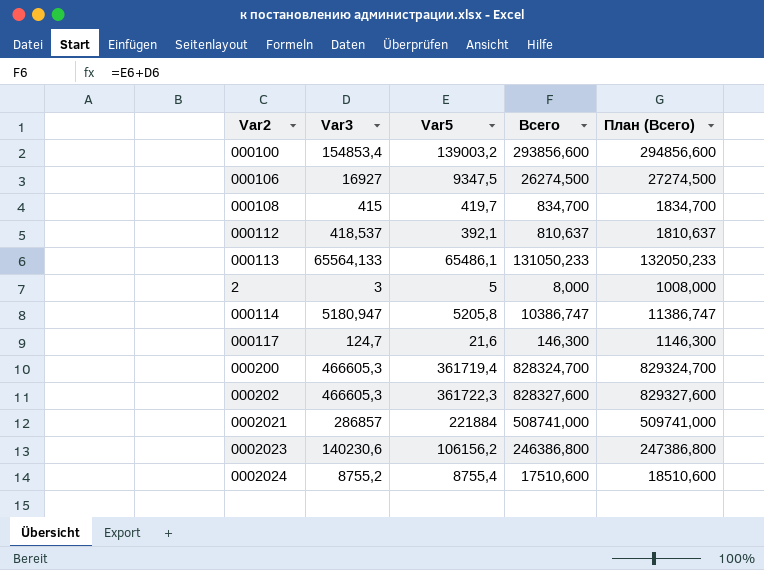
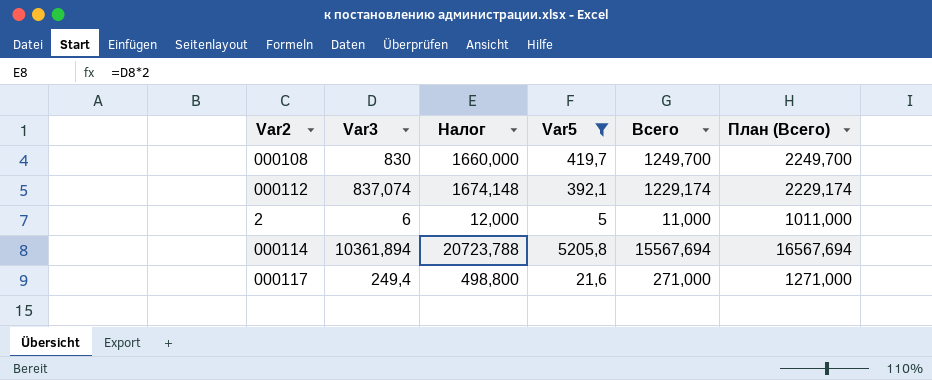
filter: none -> Var5 <= 5205,8
column Налог | formula: none -> [Var3] * 2
000108 | Var3: 415 -> 830
000108 | Всего: 834,700 -> 1249,700
000108 | План (Всего): 1834,700 -> 2249,700
000112 | Var3: 418,537 -> 837,074
000112 | Всего: 810,637 -> 1229,174
000112 | План (Всего): 1810,637 -> 2229,174
2 | Var3: 3 -> 6
2 | Всего: 8,000 -> 11,000
2 | План (Всего): 1008,000 -> 1011,000
000114 | Var3: 5180,947 -> 10361,894
000114 | Всего: 10386,747 -> 15567,694
000114 | План (Всего): 11386,747 -> 16567,694
000117 | Var3: 124,7 -> 249,4
000117 | Всего: 146,300 -> 271,000
000117 | План (Всего): 1146,300 -> 1271,000

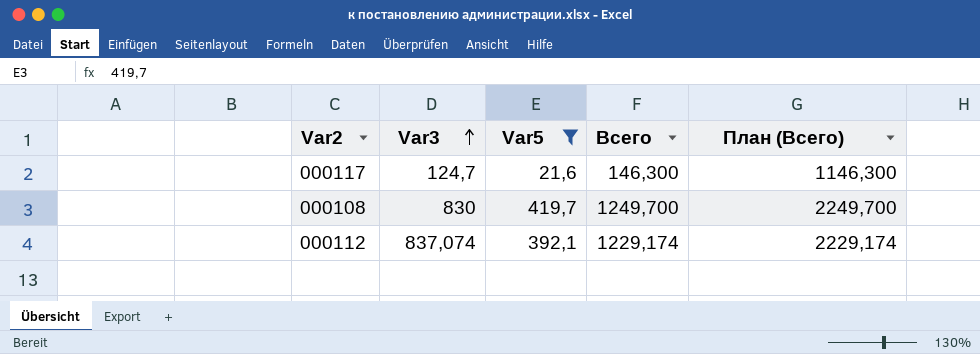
row order: none -> Var3 ascending
column Налог | formula: [Var3] * 2 -> none
row 2: 6 | 12,000 | 5 | 11,000 | 1011,000 -> none
row 000114: 10361,894 | 20723,788 | 5205,8 | 15567,694 | 16567,694 -> none
000117 | Var3: 249,4 -> 124,7
000117 | Всего: 271,000 -> 146,300
000117 | План (Всего): 1271,000 -> 1146,300

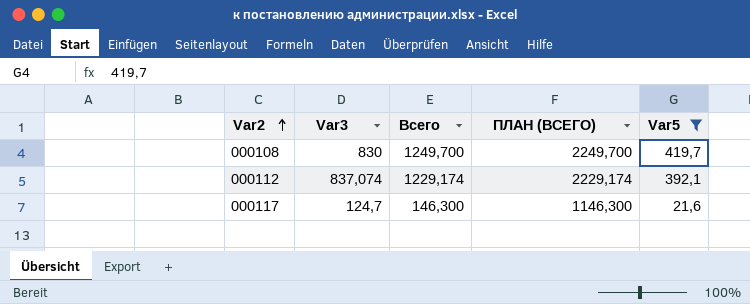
row order: Var3 ascending -> Var2 ascending
column name: План (Всего) -> ПЛАН (ВСЕГО)
column Var5 | position: 3 -> 5

